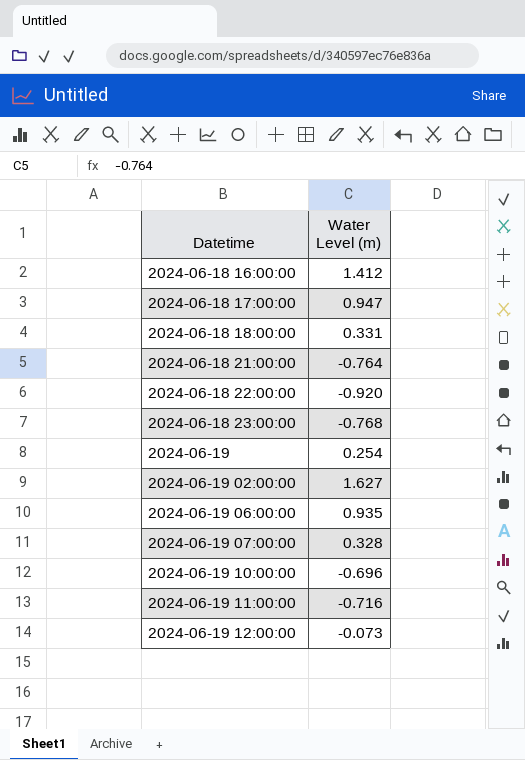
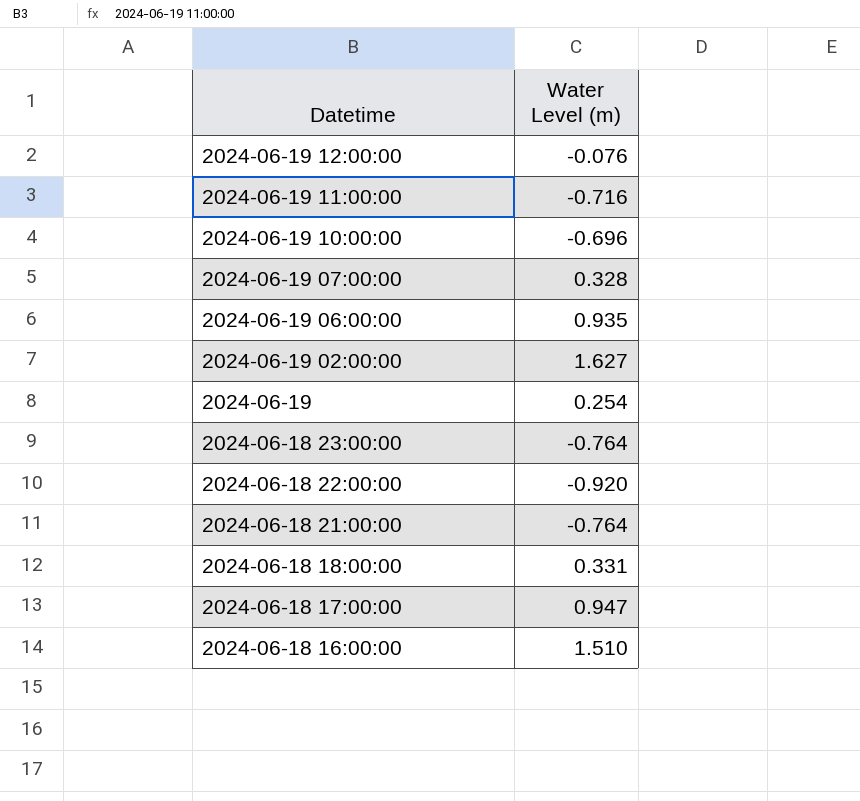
row order: Datetime ascending -> Datetime descending
2024-06-19 12:00:00 | Water Level (m): -0.073 -> -0.076
2024-06-18 23:00:00 | Water Level (m): -0.768 -> -0.764
2024-06-18 16:00:00 | Water Level (m): 1.412 -> 1.510

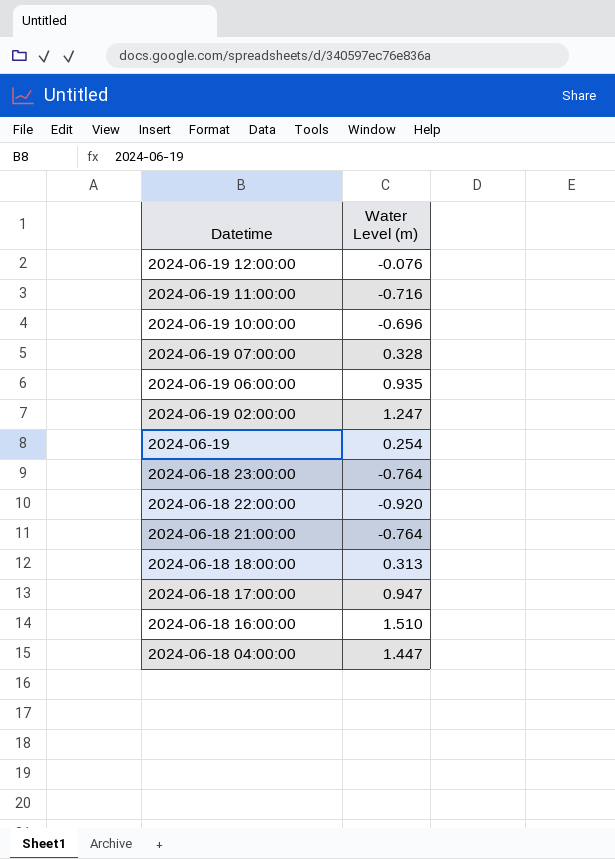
2024-06-19 02:00:00 | Water Level (m): 1.627 -> 1.247
2024-06-18 18:00:00 | Water Level (m): 0.331 -> 0.313
row 2024-06-18 04:00:00: none -> 1.447

